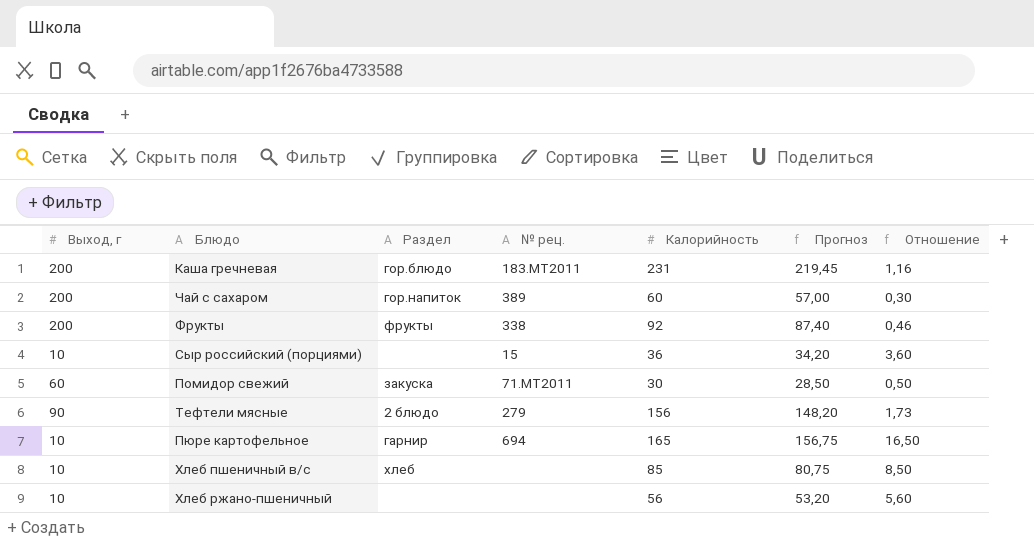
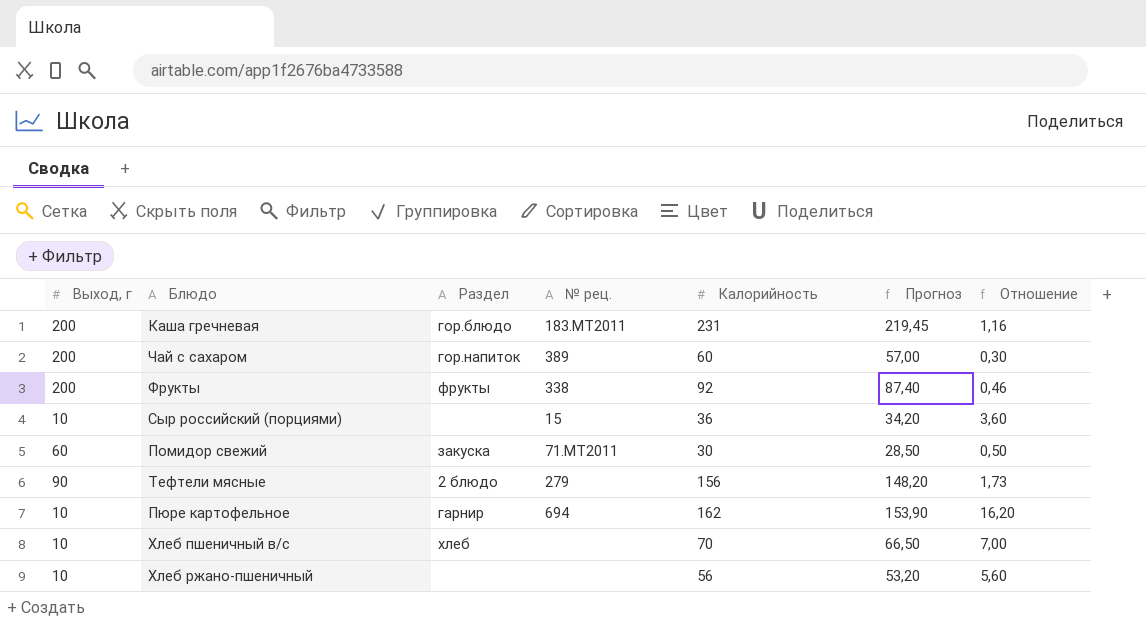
Пюре картофельное | Калорийность: 165 -> 162
Пюре картофельное | Прогноз: 156,75 -> 153,90
Пюре картофельное | Отношение: 16,50 -> 16,20
Хлеб пшеничный в/с | Калорийность: 85 -> 70
Хлеб пшеничный в/с | Прогноз: 80,75 -> 66,50
Хлеб пшеничный в/с | Отношение: 8,50 -> 7,00

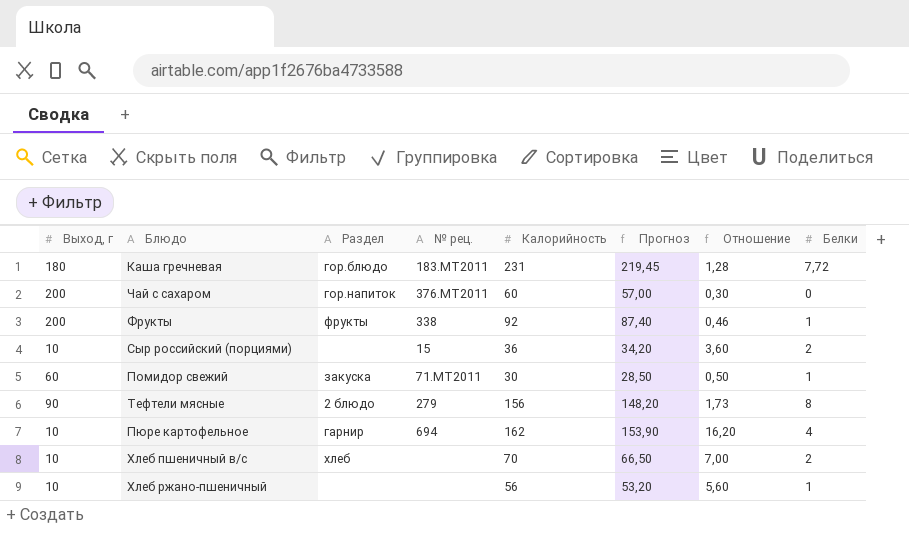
column Белки | position: none -> 8
Каша гречневая | Выход, г: 200 -> 180
Каша гречневая | Отношение: 1,16 -> 1,28
Чай с сахаром | № рец.: 389 -> 376.МТ2011

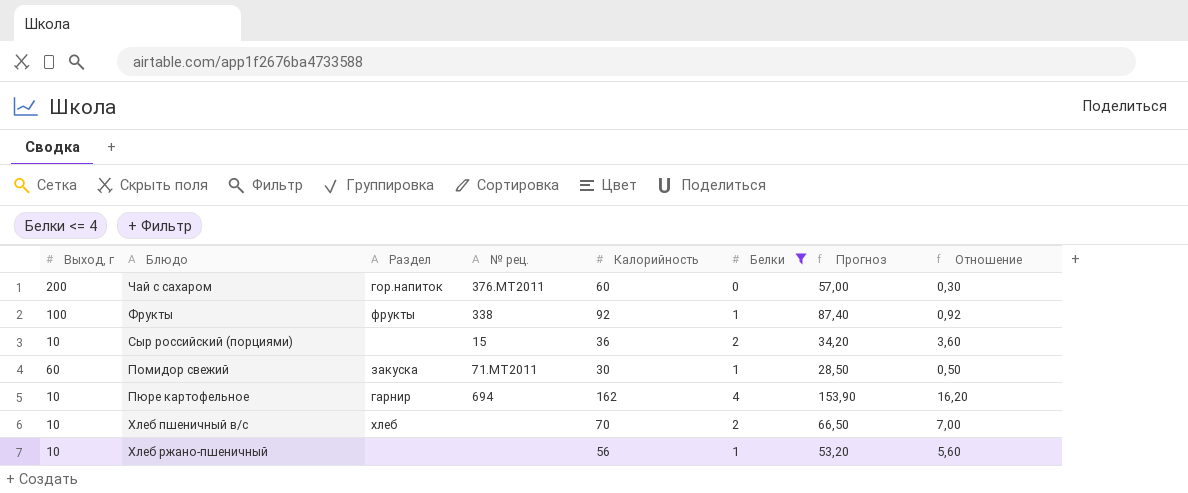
filter: none -> Белки <= 4
column Белки | position: 8 -> 6
Фрукты | Выход, г: 200 -> 100
Фрукты | Отношение: 0,46 -> 0,92

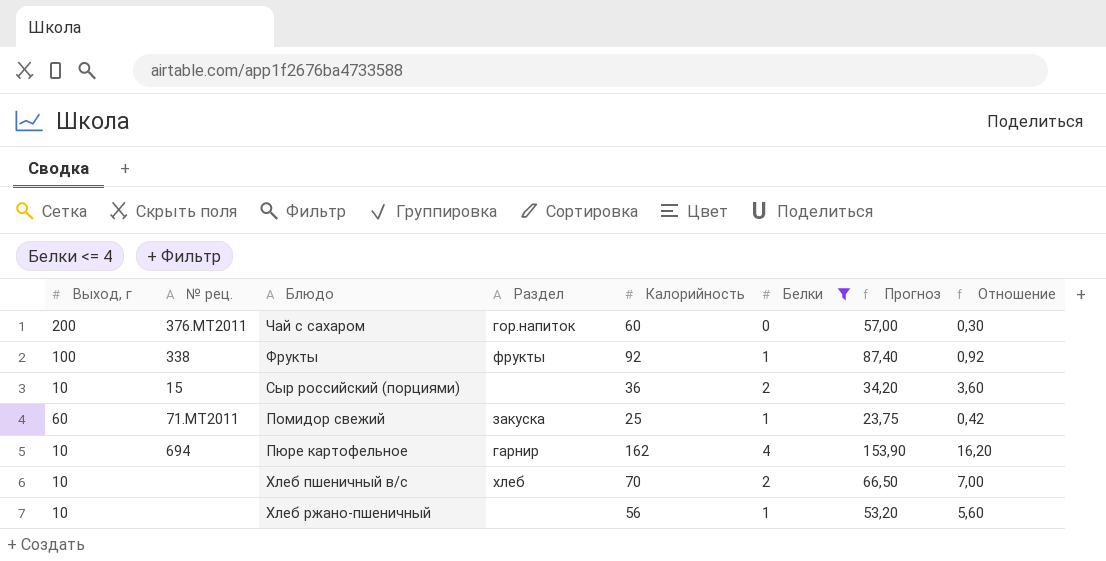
column № рец. | position: 4 -> 2
Помидор свежий | Калорийность: 30 -> 25
Помидор свежий | Прогноз: 28,50 -> 23,75
Помидор свежий | Отношение: 0,50 -> 0,42

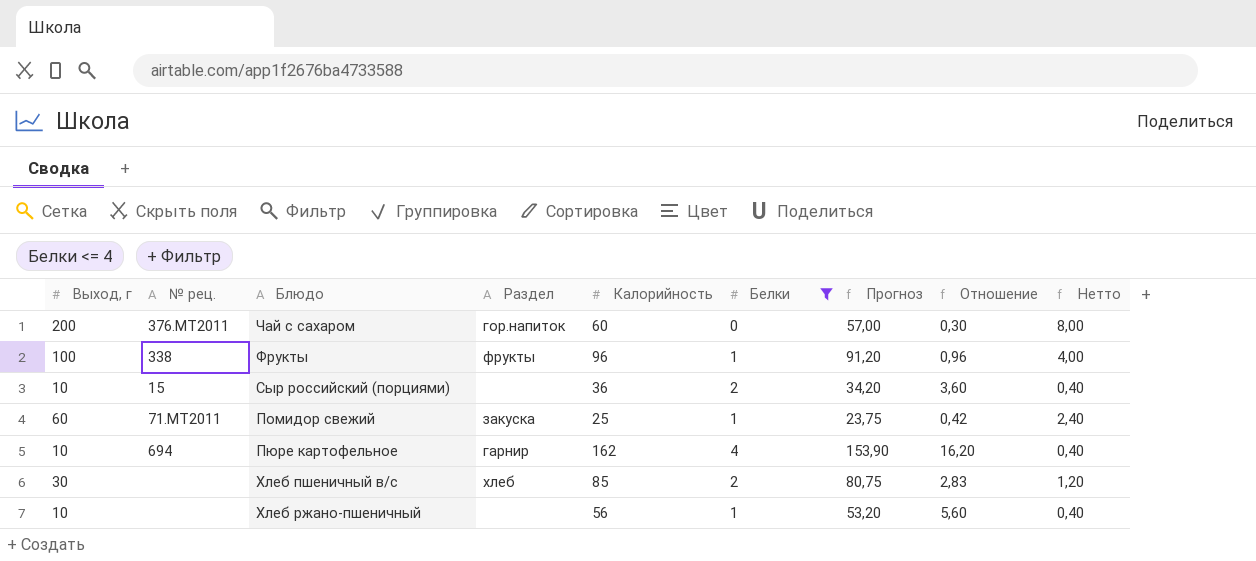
column Нетто | formula: none -> [Выход, г] * 0,04
Фрукты | Калорийность: 92 -> 96
Фрукты | Прогноз: 87,40 -> 91,20
Фрукты | Отношение: 0,92 -> 0,96
Хлеб пшеничный в/с | Выход, г: 10 -> 30
Хлеб пшеничный в/с | Калорийность: 70 -> 85
Хлеб пшеничный в/с | Прогноз: 66,50 -> 80,75
Хлеб пшеничный в/с | Отношение: 7,00 -> 2,83

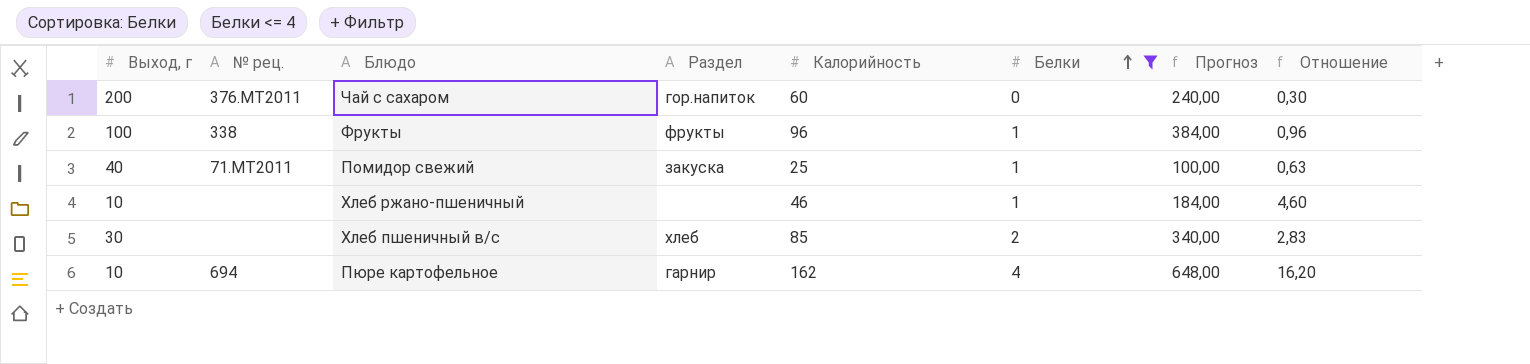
row order: none -> Белки ascending
column Нетто | formula: [Выход, г] * 0,04 -> none
column Прогноз | formula: [Калорийность] * 0,95 -> [Калорийность] * 4
row Сыр российский (порциями): 10 | 15 | none | 36 | 2 | 34,20 | 3,60 | 0,40 -> none
Помидор свежий | Выход, г: 60 -> 40
Помидор свежий | Отношение: 0,42 -> 0,63
Хлеб ржано-пшеничный | Калорийность: 56 -> 46
Хлеб ржано-пшеничный | Отношение: 5,60 -> 4,60

